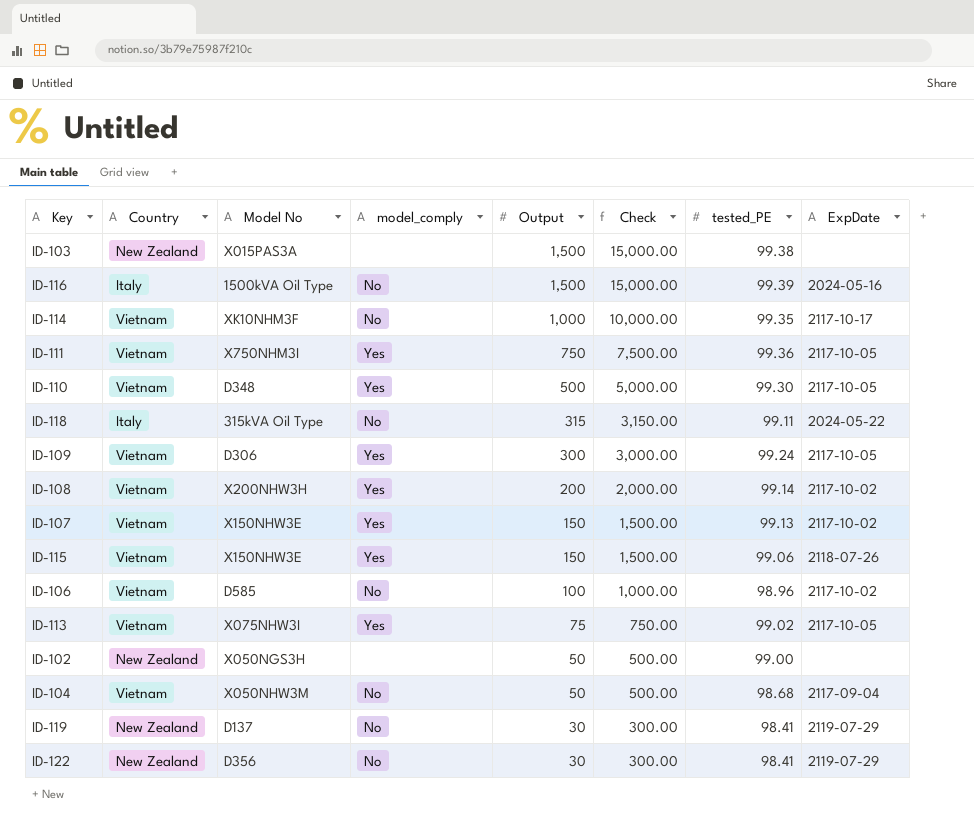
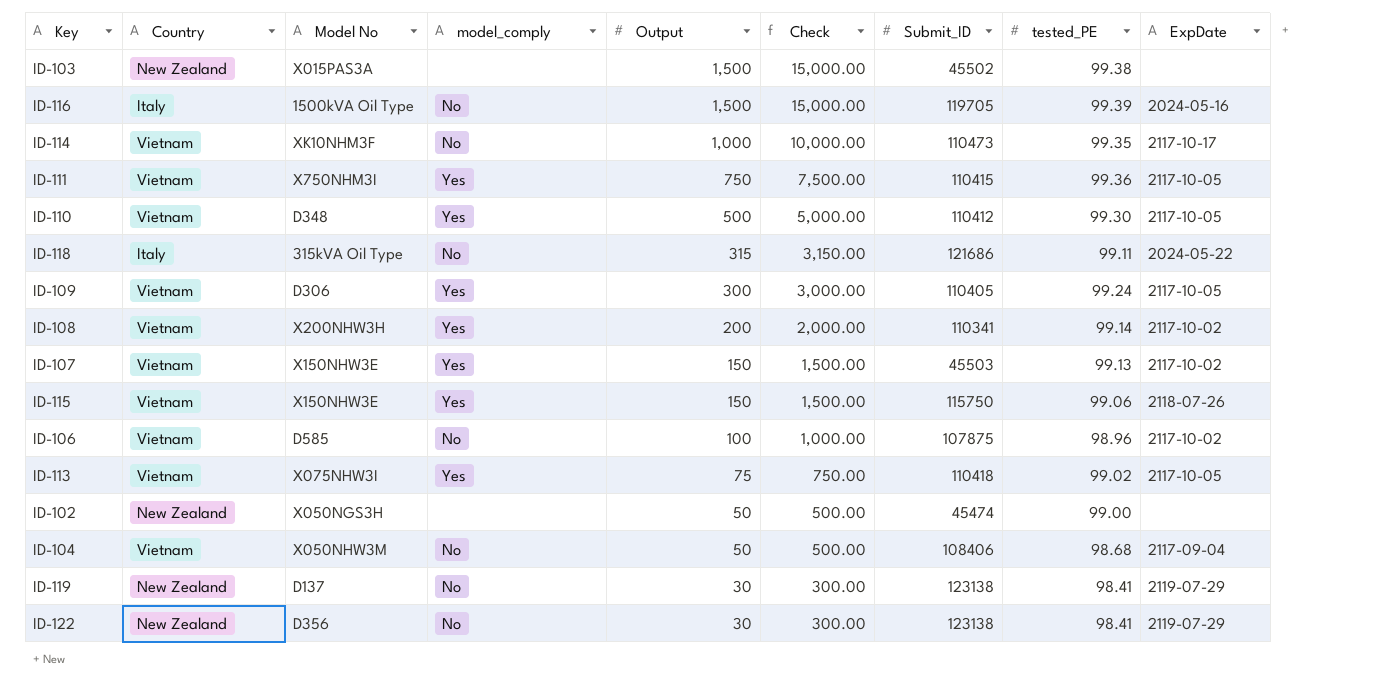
column Submit_ID | position: none -> 7

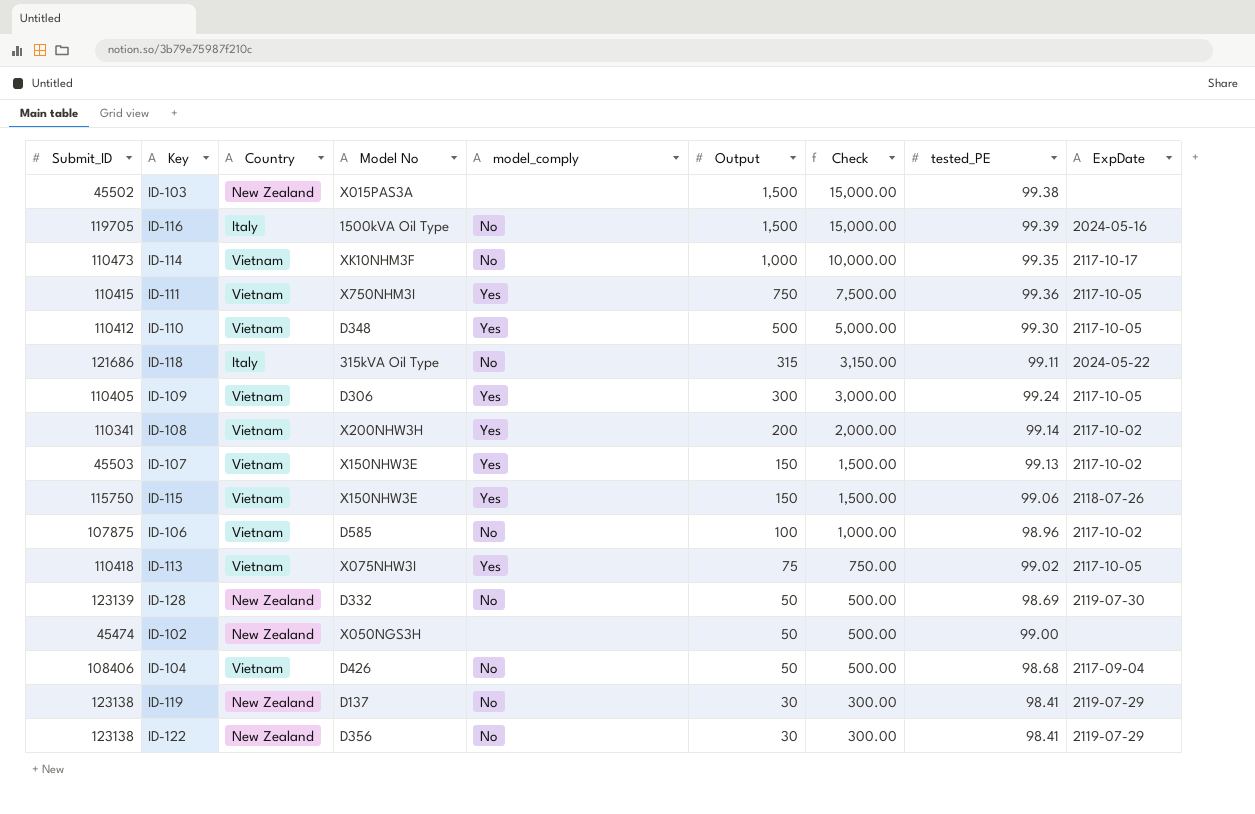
column Submit_ID | position: 7 -> 1
row ID-128: none -> 123139 | New Zealand | D332 | No | 50 | 500.00 | 98.69 | 2119-07-30
ID-104 | Model No: X050NHW3M -> D426

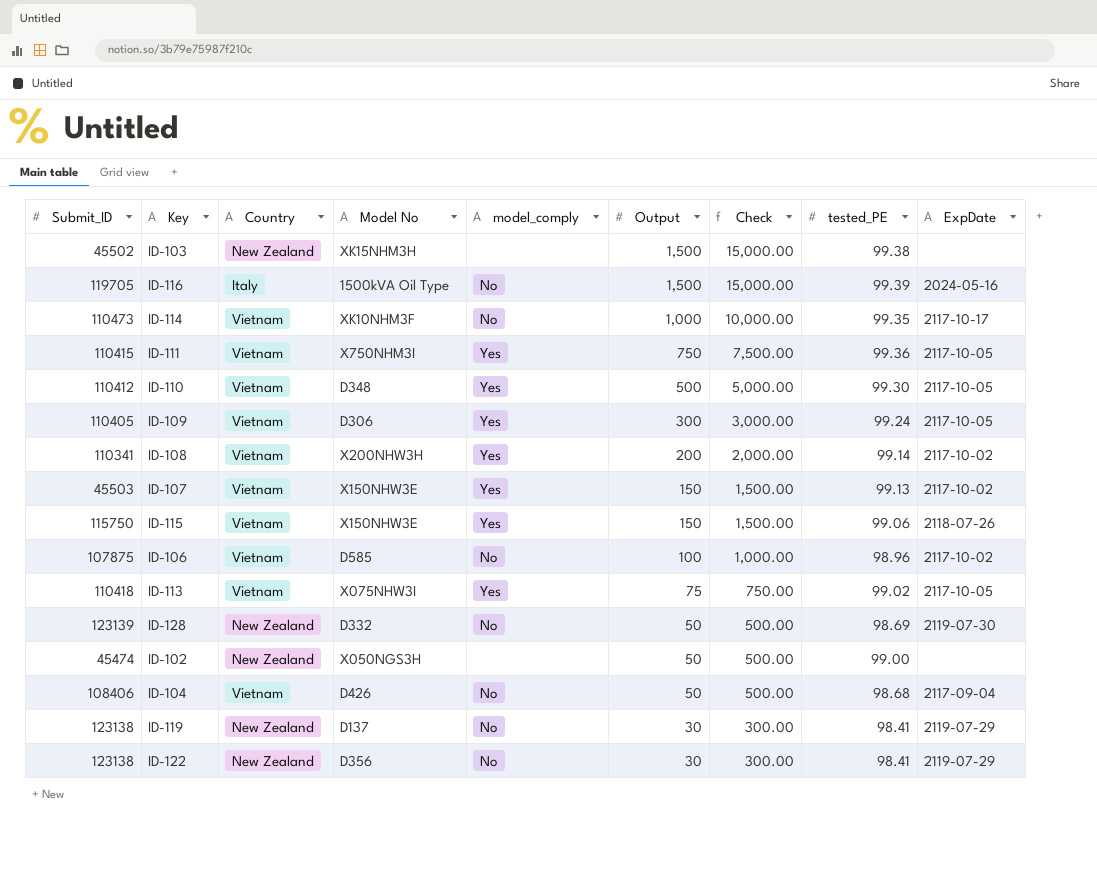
row ID-118: 121686 | Italy | 315kVA Oil Type | No | 315 | 3,150.00 | 99.11 | 2024-05-22 -> none
ID-103 | Model No: X015PAS3A -> XK15NHM3H

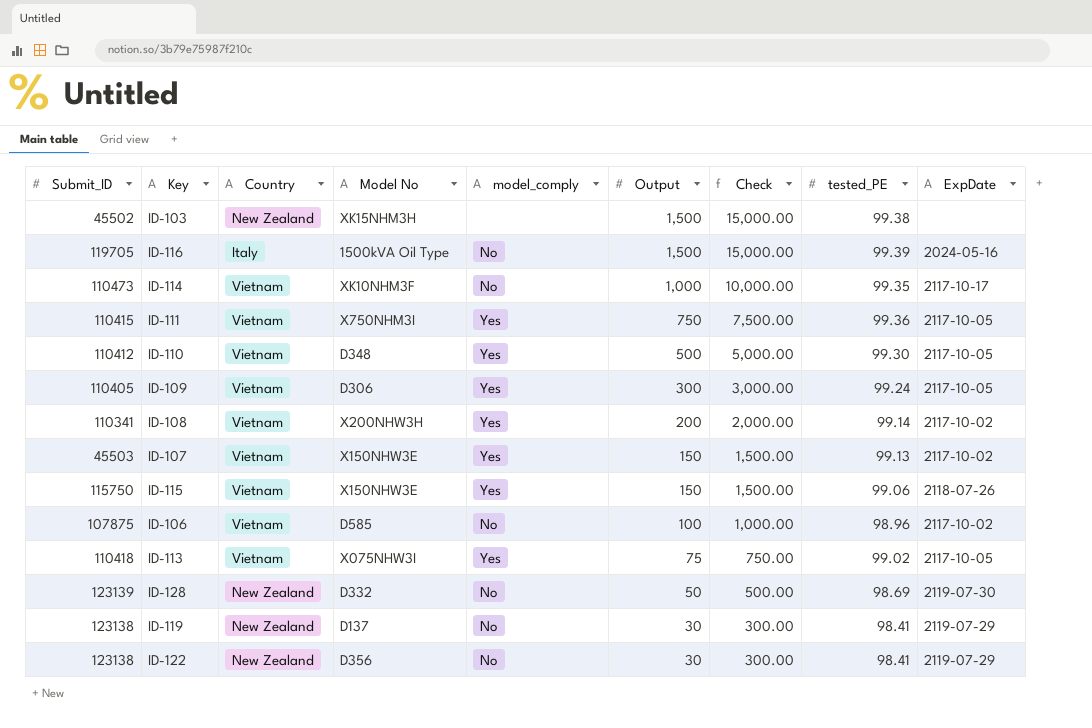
row ID-102: 45474 | New Zealand | X050NGS3H | none | 50 | 500.00 | 99.00 | none -> none
row ID-104: 108406 | Vietnam | D426 | No | 50 | 500.00 | 98.68 | 2117-09-04 -> none

